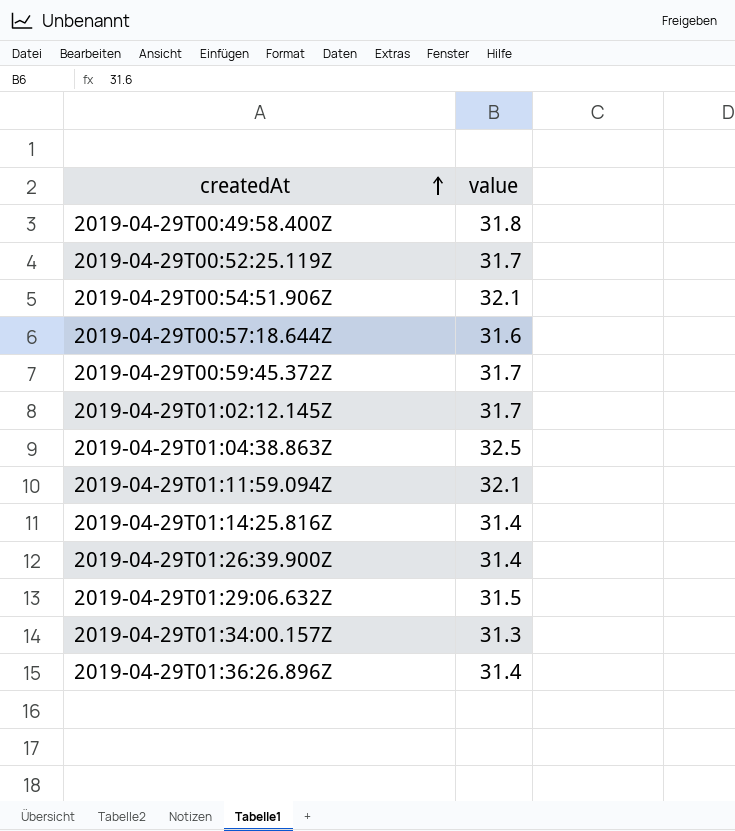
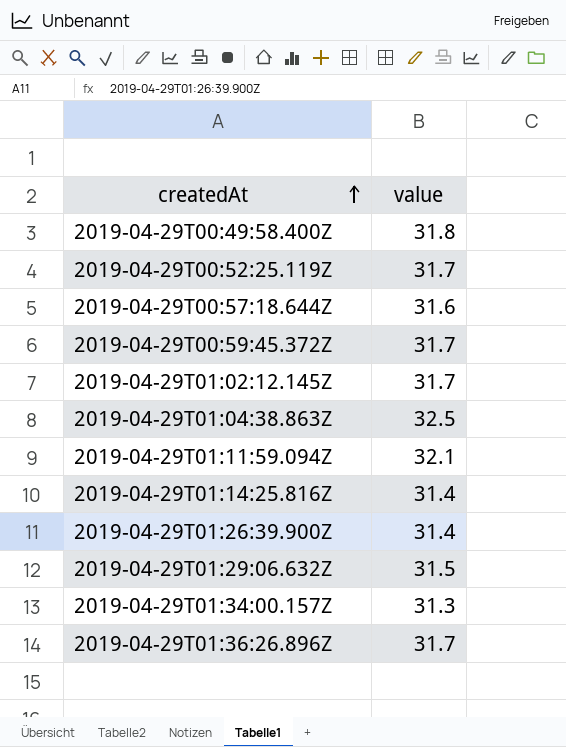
row 2019-04-29T00:54:51.906Z: 32.1 -> none
2019-04-29T01:36:26.896Z | value: 31.4 -> 31.7

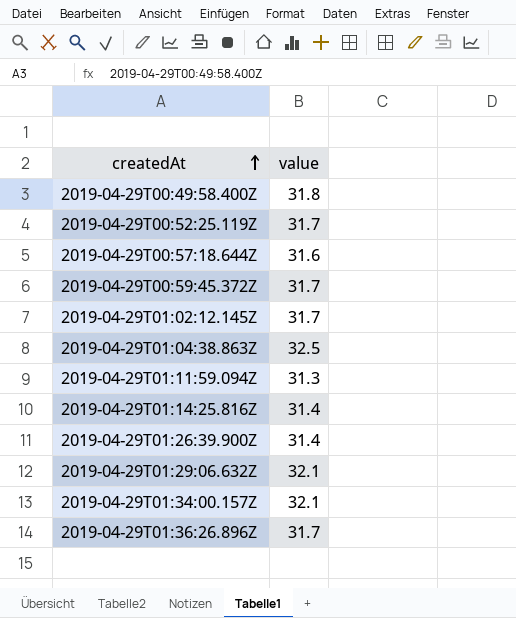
2019-04-29T01:11:59.094Z | value: 32.1 -> 31.3
2019-04-29T01:29:06.632Z | value: 31.5 -> 32.1
2019-04-29T01:34:00.157Z | value: 31.3 -> 32.1

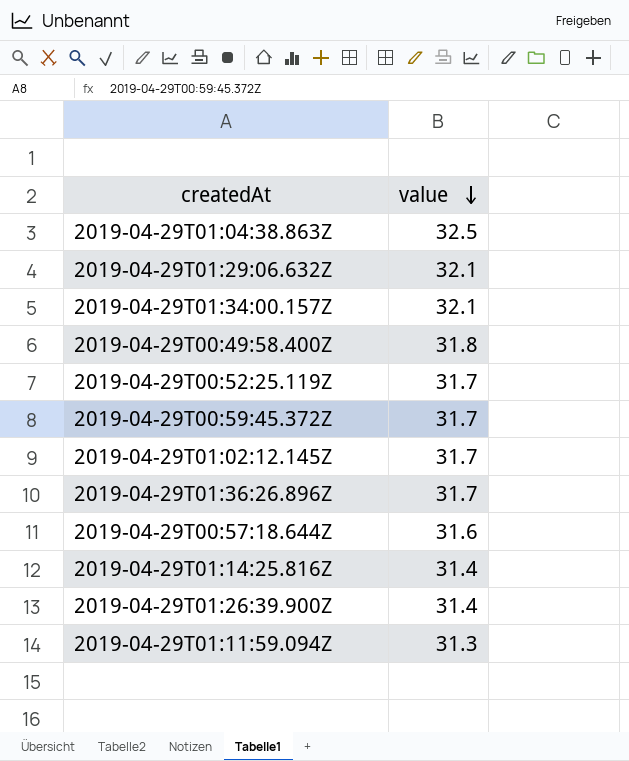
row order: createdAt ascending -> value descending

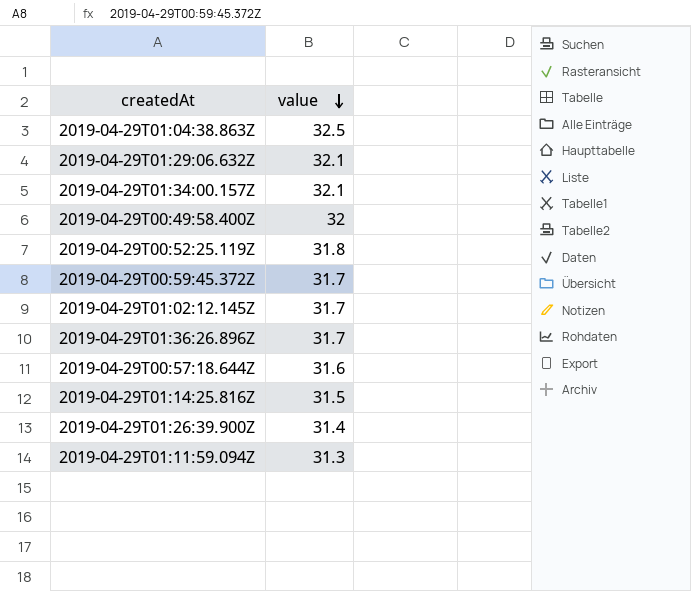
2019-04-29T00:49:58.400Z | value: 31.8 -> 32
2019-04-29T00:52:25.119Z | value: 31.7 -> 31.8
2019-04-29T01:14:25.816Z | value: 31.4 -> 31.5

